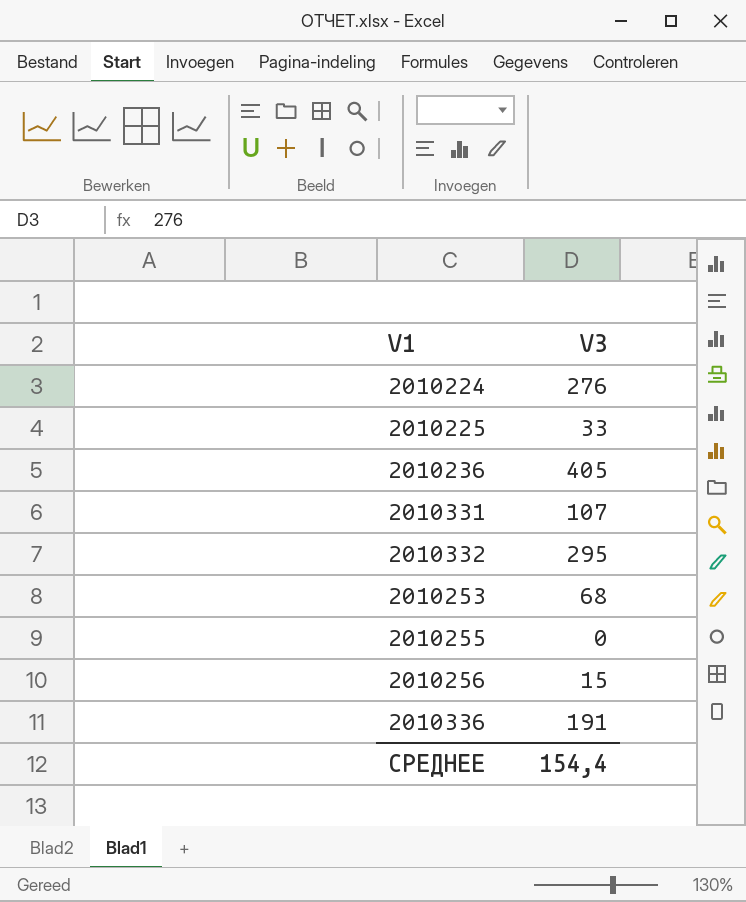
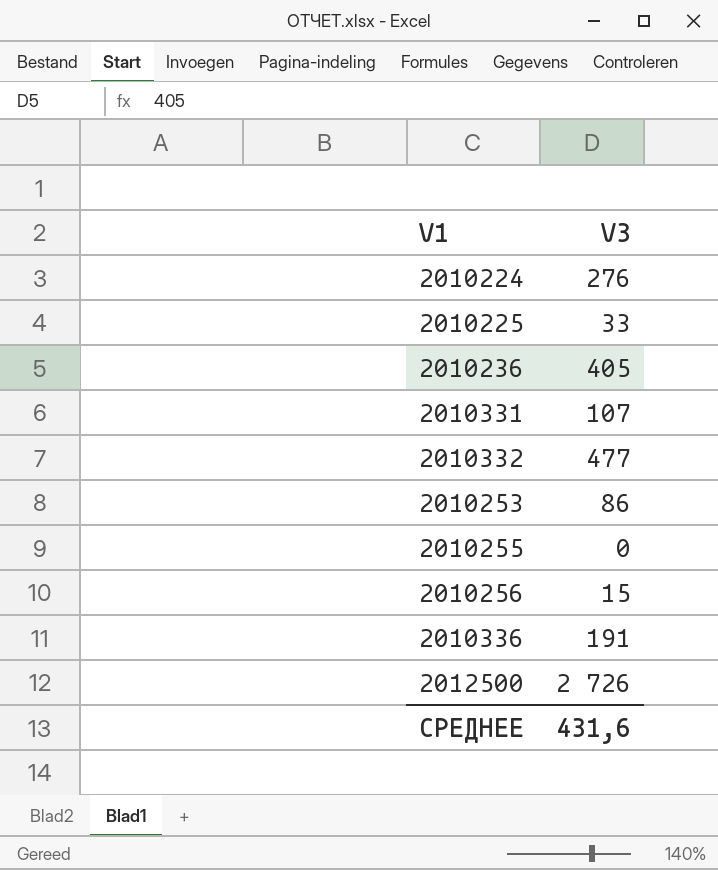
2010332 | V3: 295 -> 477
2010253 | V3: 68 -> 86
row 2012500: none -> 2 726
СРЕДНЕЕ | V3: 154,4 -> 431,6

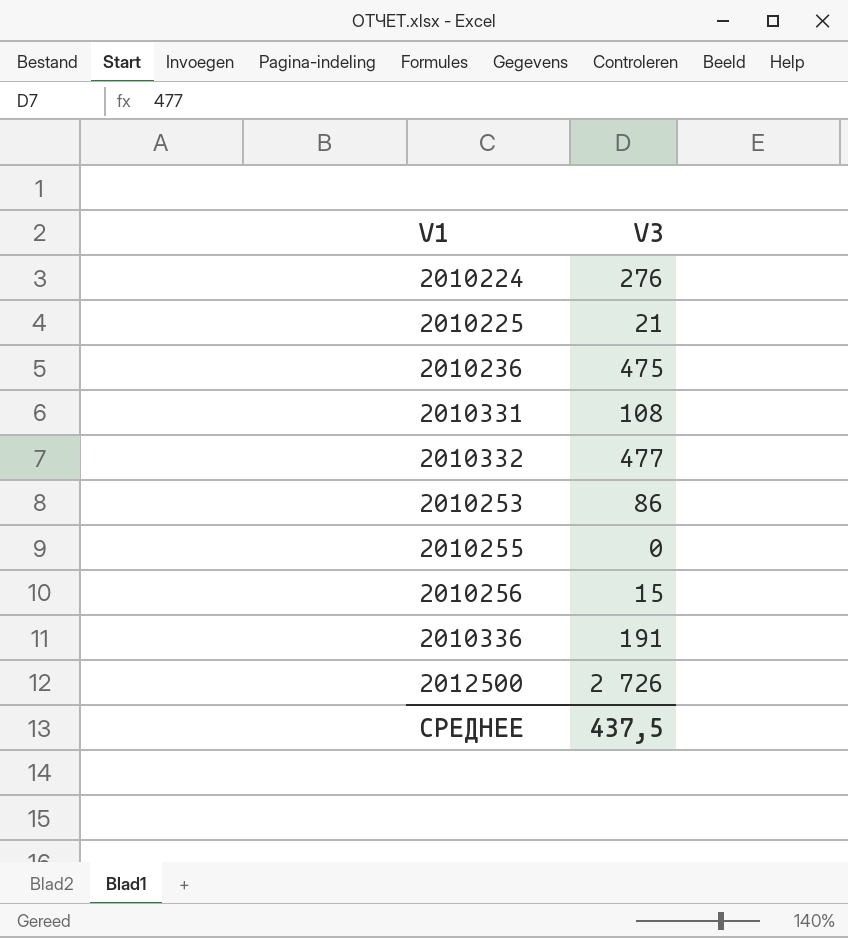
2010225 | V3: 33 -> 21
2010236 | V3: 405 -> 475
2010331 | V3: 107 -> 108
СРЕДНЕЕ | V3: 431,6 -> 437,5

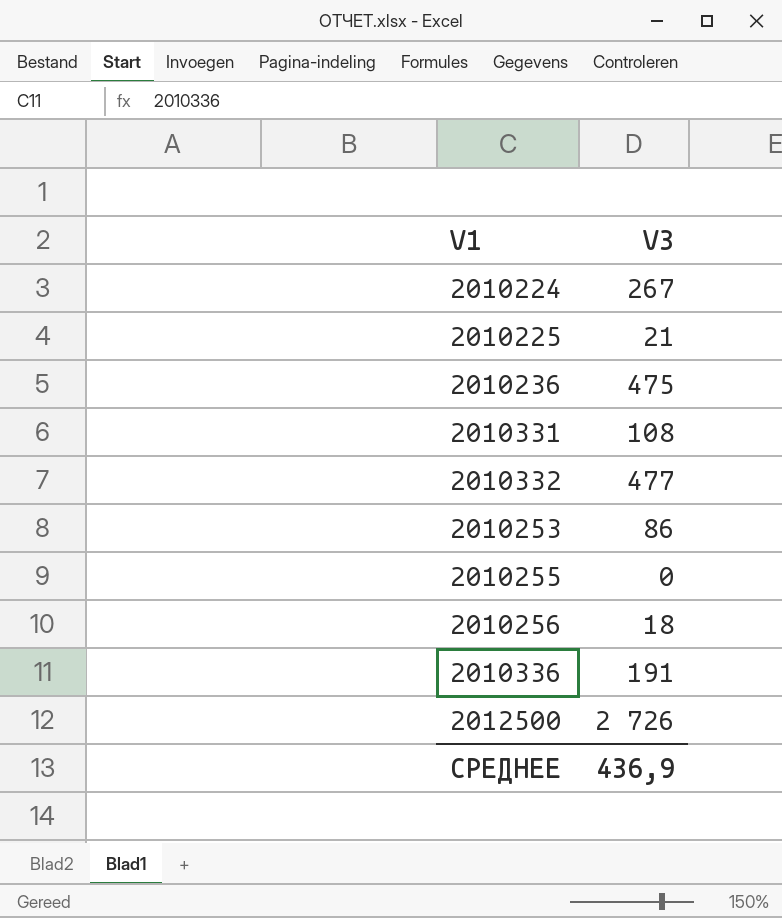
2010224 | V3: 276 -> 267
2010256 | V3: 15 -> 18
СРЕДНЕЕ | V3: 437,5 -> 436,9

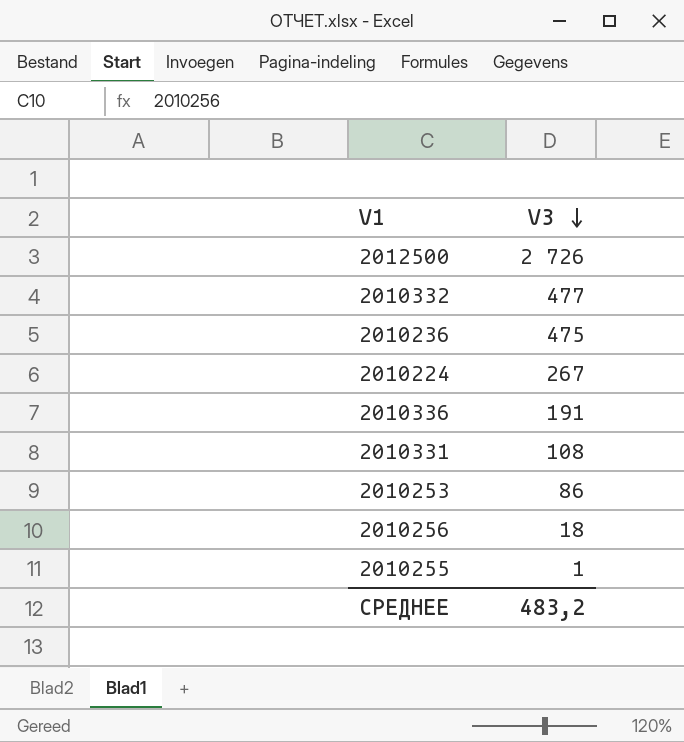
row order: none -> V3 descending
row 2010225: 21 -> none
2010255 | V3: 0 -> 1
СРЕДНЕЕ | V3: 436,9 -> 483,2

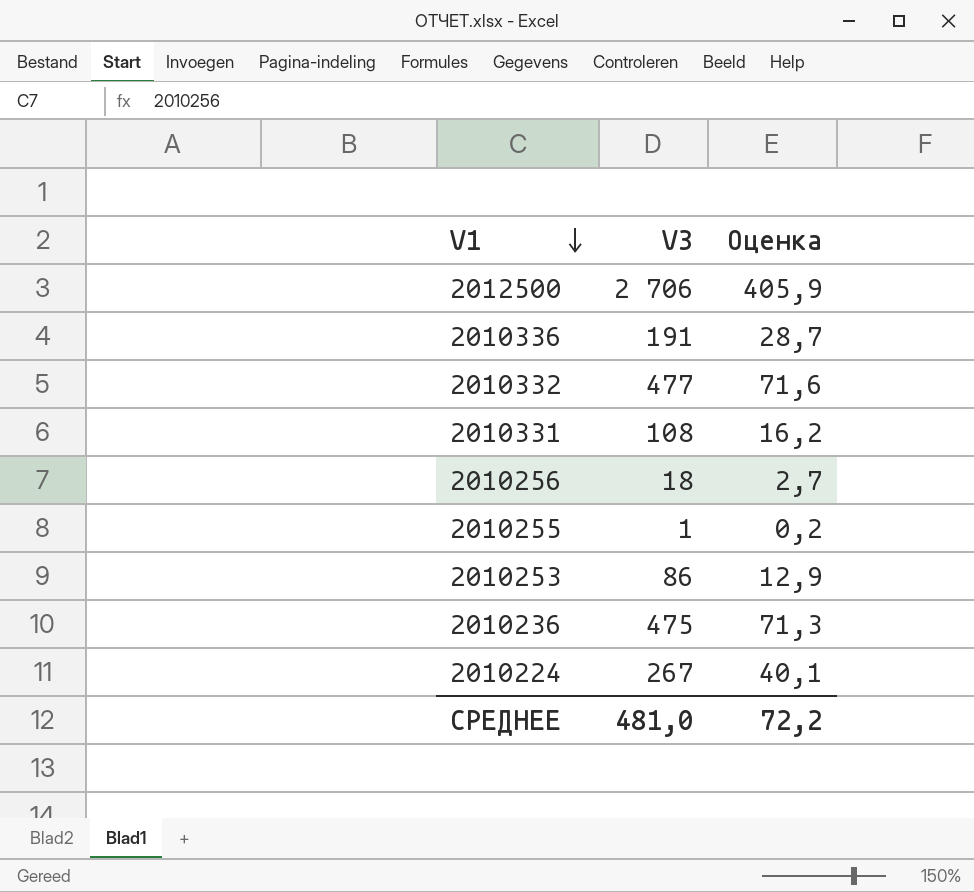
row order: V3 descending -> V1 descending
column Оценка | formula: none -> [V3] * 0,15
2012500 | V3: 2 726 -> 2 706
СРЕДНЕЕ | V3: 483,2 -> 481,0

